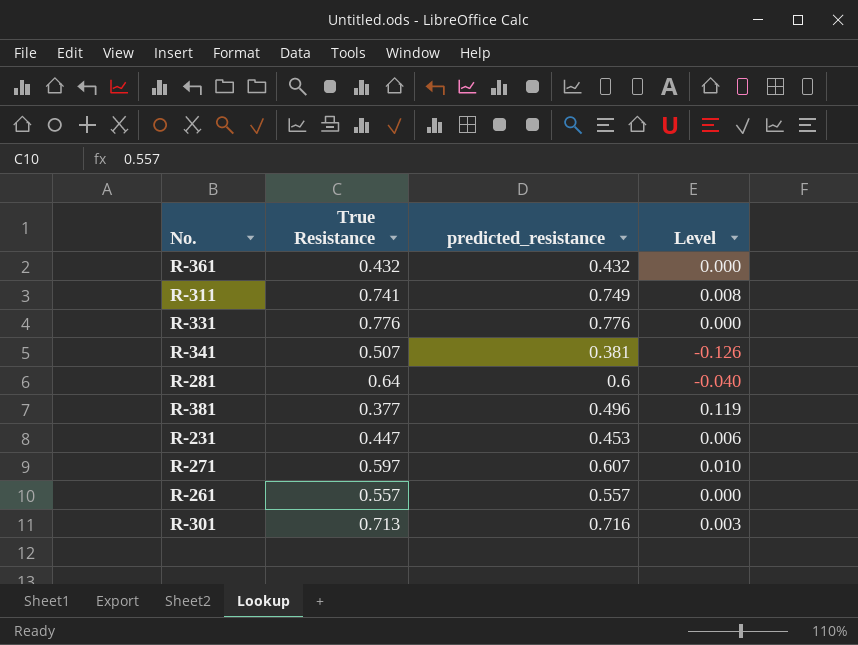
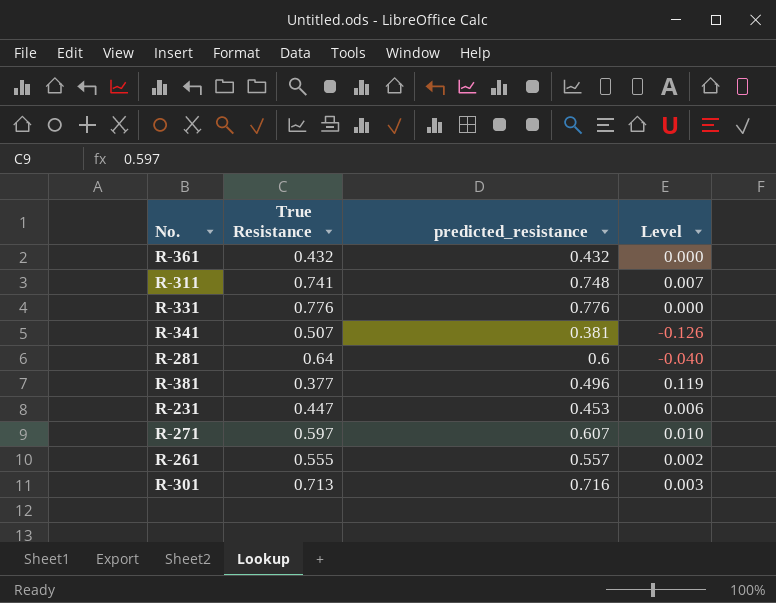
R-311 | predicted_resistance: 0.749 -> 0.748
R-311 | Level: 0.008 -> 0.007
R-261 | True Resistance: 0.557 -> 0.555
R-261 | Level: 0.000 -> 0.002

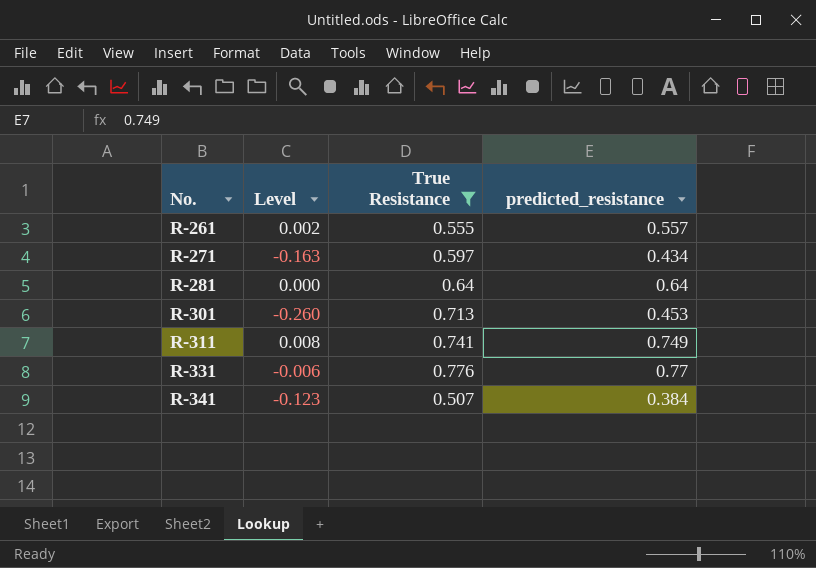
filter: none -> True Resistance >= 0.507
row order: none -> No. ascending
column Level | position: 4 -> 2
R-271 | Level: 0.010 -> -0.163
R-271 | predicted_resistance: 0.607 -> 0.434
R-281 | Level: -0.040 -> 0.000
R-281 | predicted_resistance: 0.6 -> 0.64
R-301 | Level: 0.003 -> -0.260
R-301 | predicted_resistance: 0.716 -> 0.453
R-311 | Level: 0.007 -> 0.008
R-311 | predicted_resistance: 0.748 -> 0.749
R-331 | Level: 0.000 -> -0.006
R-331 | predicted_resistance: 0.776 -> 0.77
R-341 | Level: -0.126 -> -0.123
R-341 | predicted_resistance: 0.381 -> 0.384

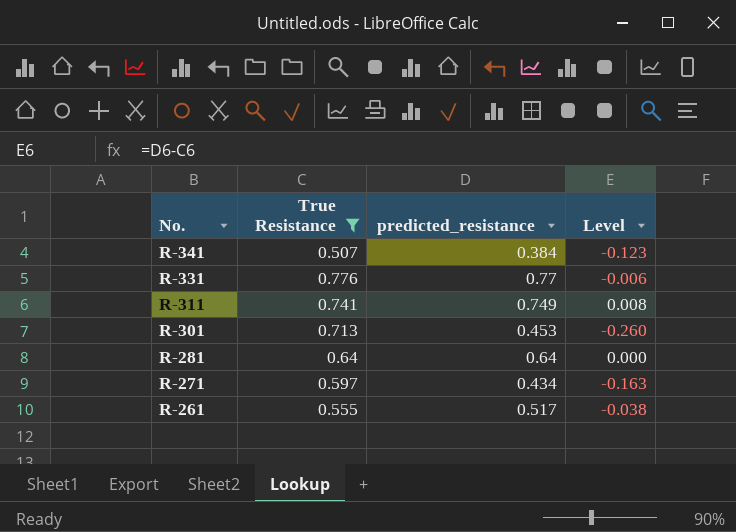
row order: No. ascending -> No. descending
column Level | position: 2 -> 4
R-261 | predicted_resistance: 0.557 -> 0.517
R-261 | Level: 0.002 -> -0.038

